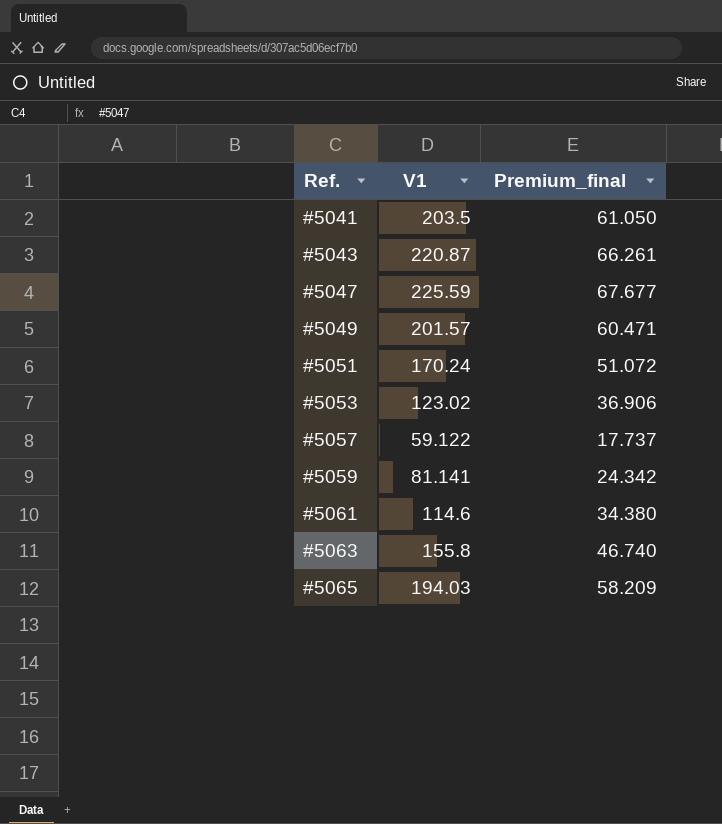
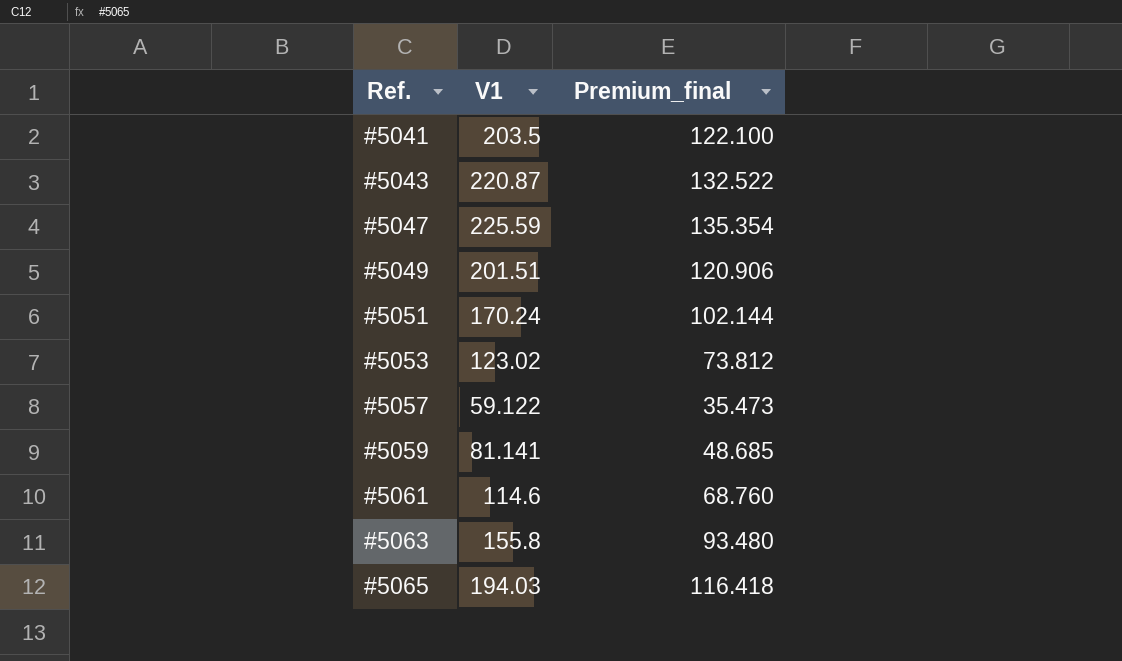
column Premium_final | formula: [V1] * 0.3 -> [V1] * 0.6
#5049 | V1: 201.57 -> 201.51

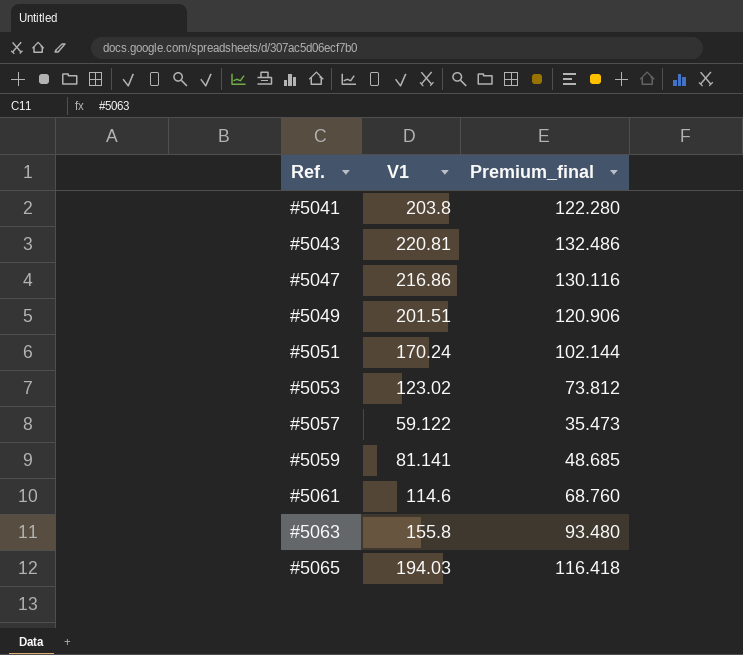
#5041 | V1: 203.5 -> 203.8
#5041 | Premium_final: 122.100 -> 122.280
#5043 | V1: 220.87 -> 220.81
#5043 | Premium_final: 132.522 -> 132.486
#5047 | V1: 225.59 -> 216.86
#5047 | Premium_final: 135.354 -> 130.116

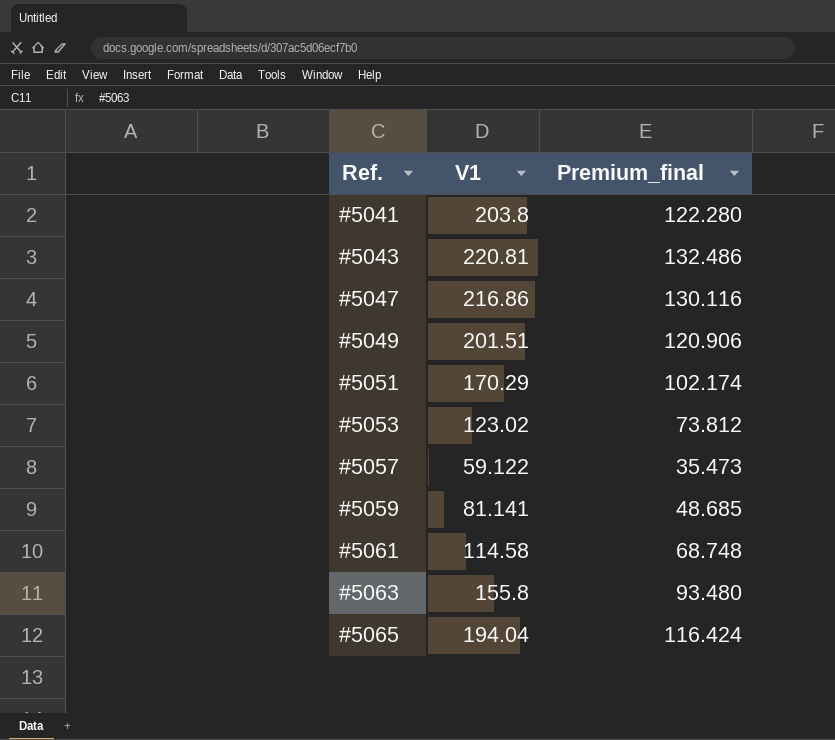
#5051 | V1: 170.24 -> 170.29
#5051 | Premium_final: 102.144 -> 102.174
#5061 | V1: 114.6 -> 114.58
#5061 | Premium_final: 68.760 -> 68.748
#5065 | V1: 194.03 -> 194.04
#5065 | Premium_final: 116.418 -> 116.424

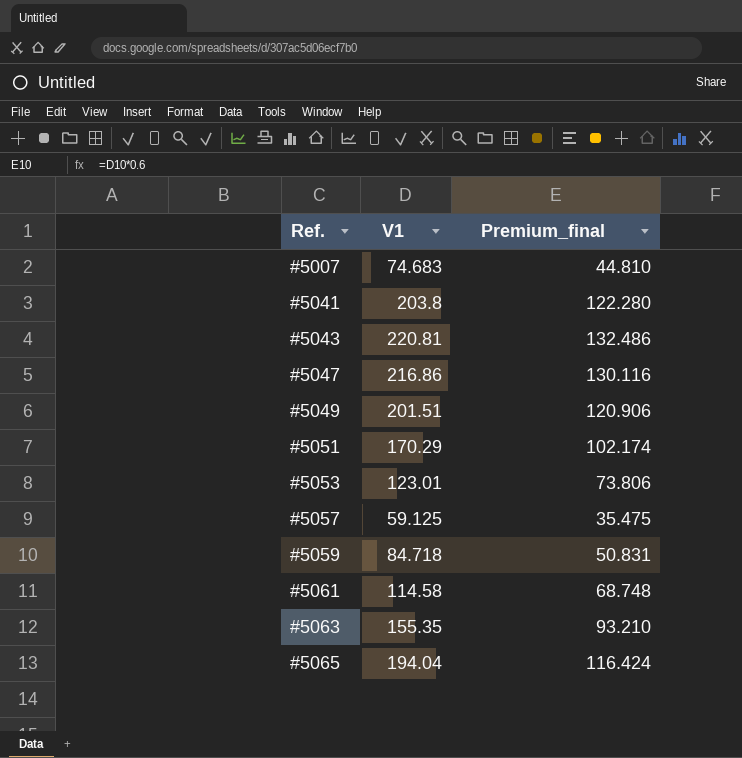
row #5007: none -> 74.683 | 44.810
#5053 | V1: 123.02 -> 123.01
#5053 | Premium_final: 73.812 -> 73.806
#5057 | V1: 59.122 -> 59.125
#5057 | Premium_final: 35.473 -> 35.475
#5059 | V1: 81.141 -> 84.718
#5059 | Premium_final: 48.685 -> 50.831
#5063 | V1: 155.8 -> 155.35
#5063 | Premium_final: 93.480 -> 93.210

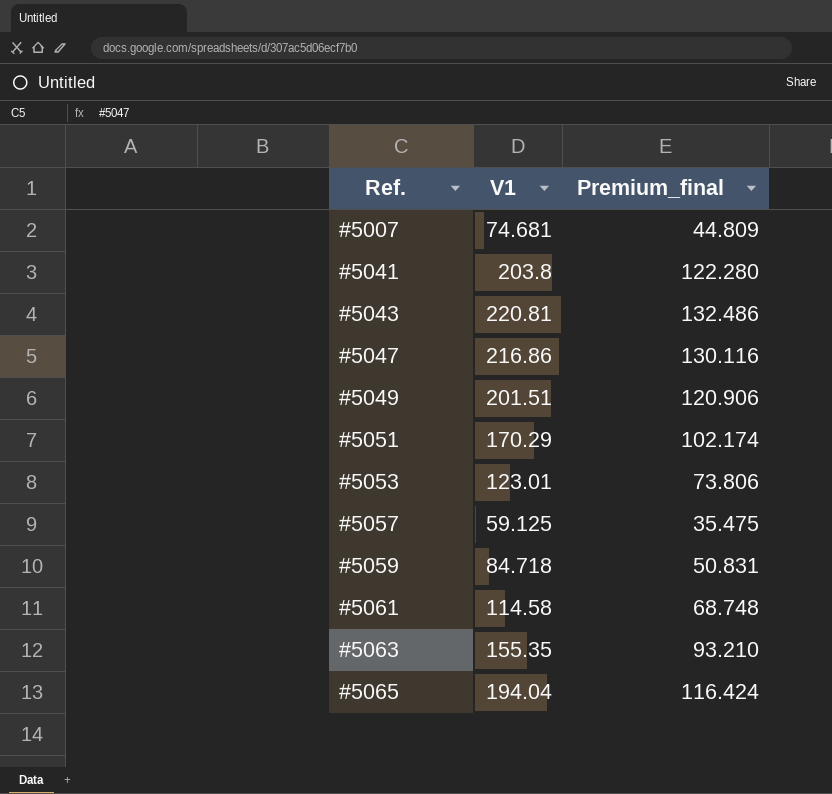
#5007 | V1: 74.683 -> 74.681
#5007 | Premium_final: 44.810 -> 44.809

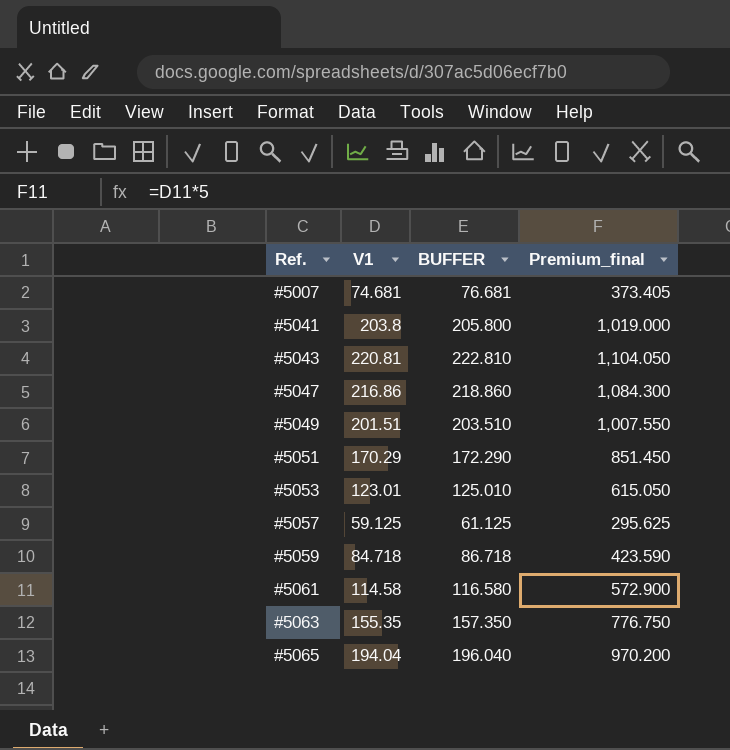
column BUFFER | formula: none -> [V1] + 2
column Premium_final | formula: [V1] * 0.6 -> [V1] * 5

